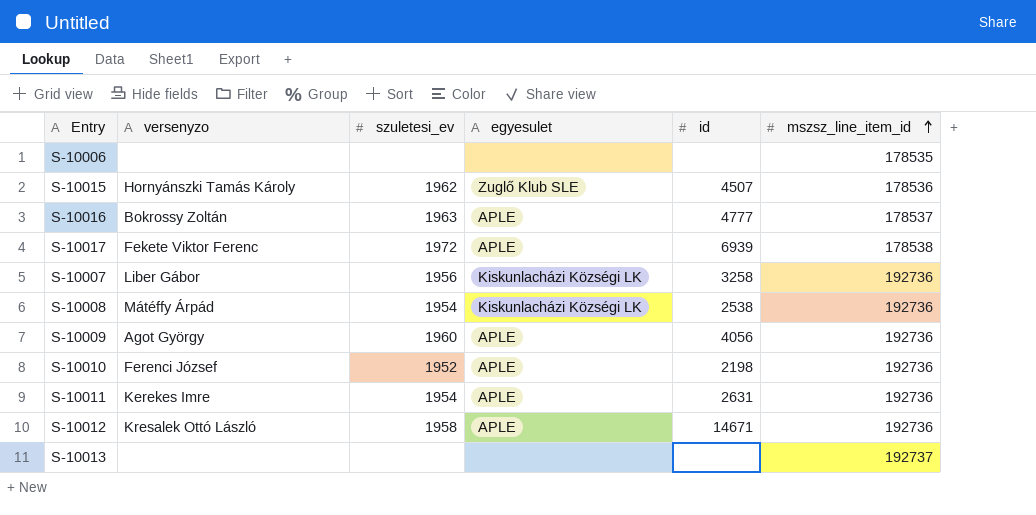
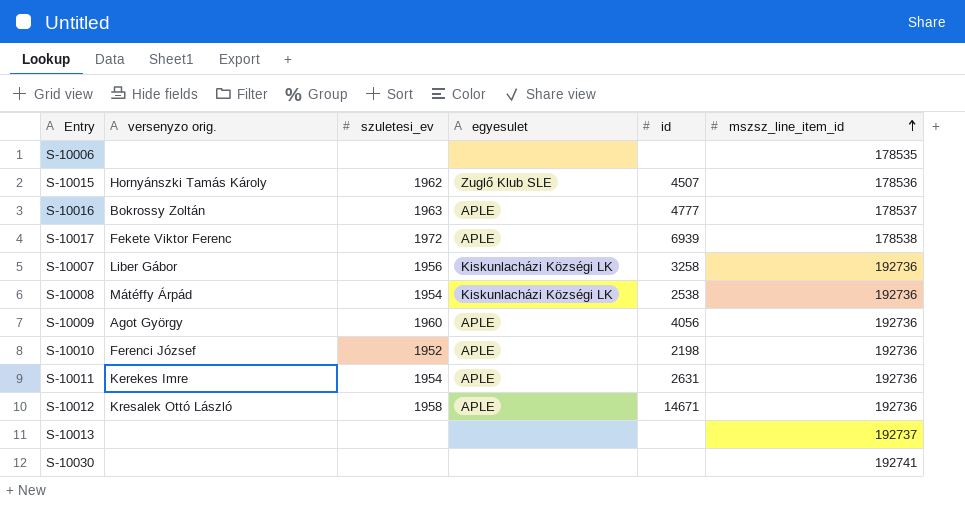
column name: versenyzo -> versenyzo orig.
row S-10030: none -> none | none | none | none | 192741

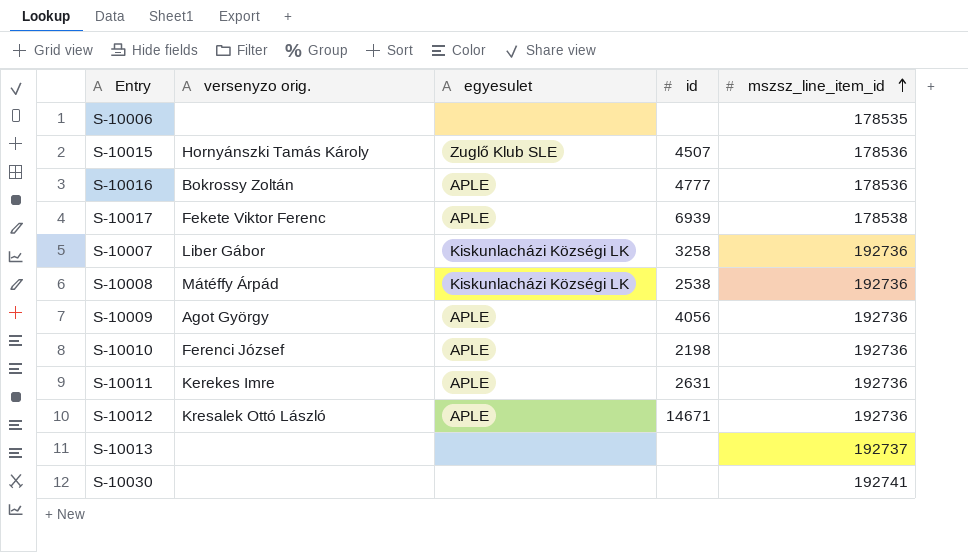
column szuletesi_ev | position: 3 -> none
S-10016 | mszsz_line_item_id: 178537 -> 178536

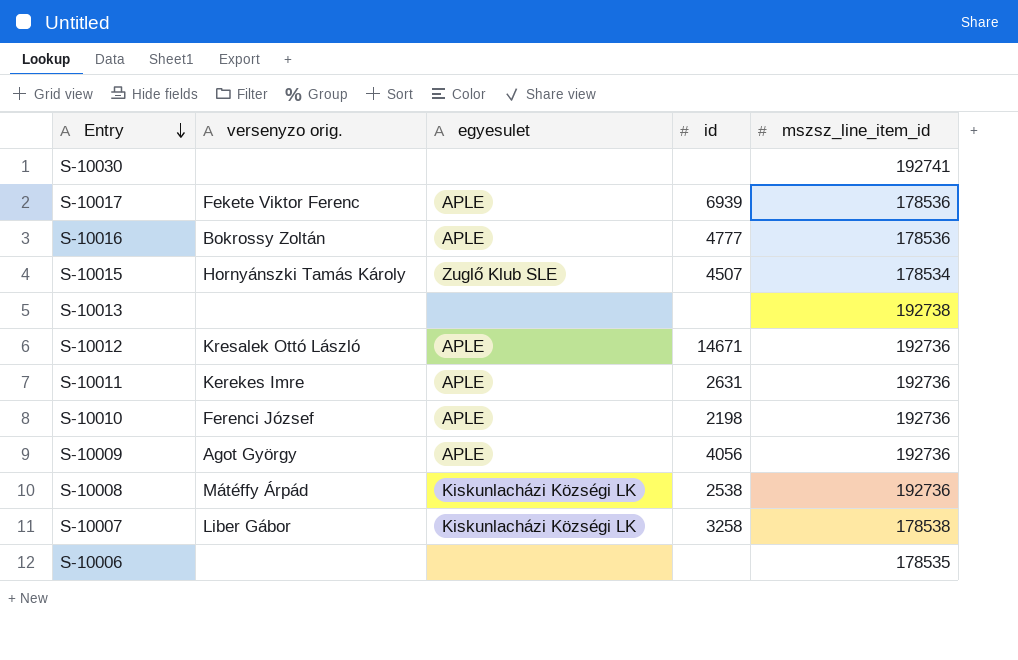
row order: mszsz_line_item_id ascending -> Entry descending
S-10017 | mszsz_line_item_id: 178538 -> 178536
S-10015 | mszsz_line_item_id: 178536 -> 178534
S-10013 | mszsz_line_item_id: 192737 -> 192738
S-10007 | mszsz_line_item_id: 192736 -> 178538

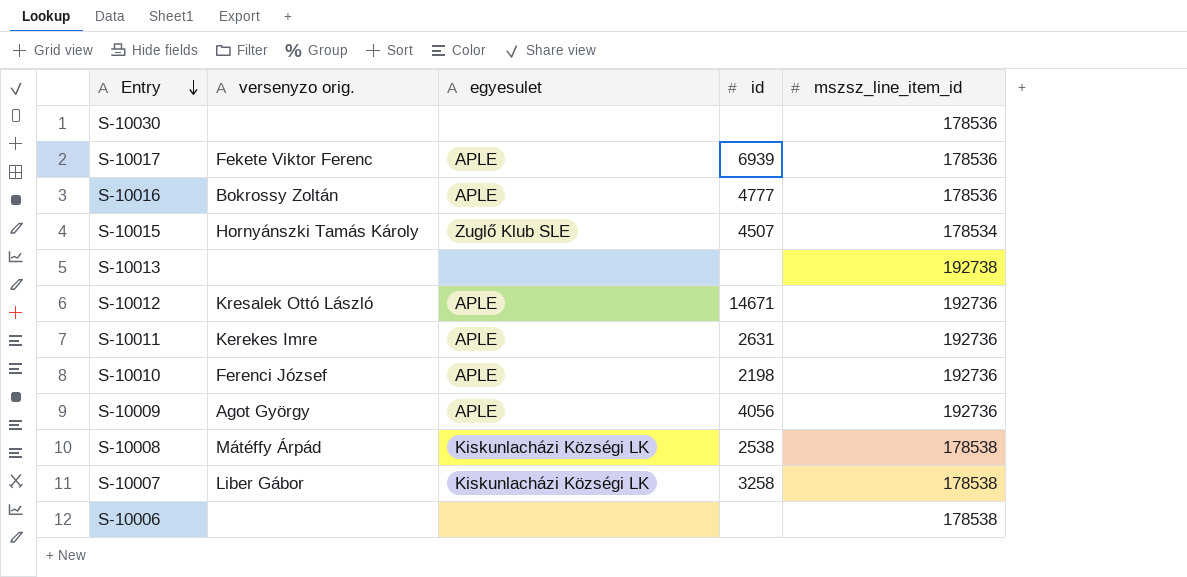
S-10030 | mszsz_line_item_id: 192741 -> 178536
S-10008 | mszsz_line_item_id: 192736 -> 178538
S-10006 | mszsz_line_item_id: 178535 -> 178538

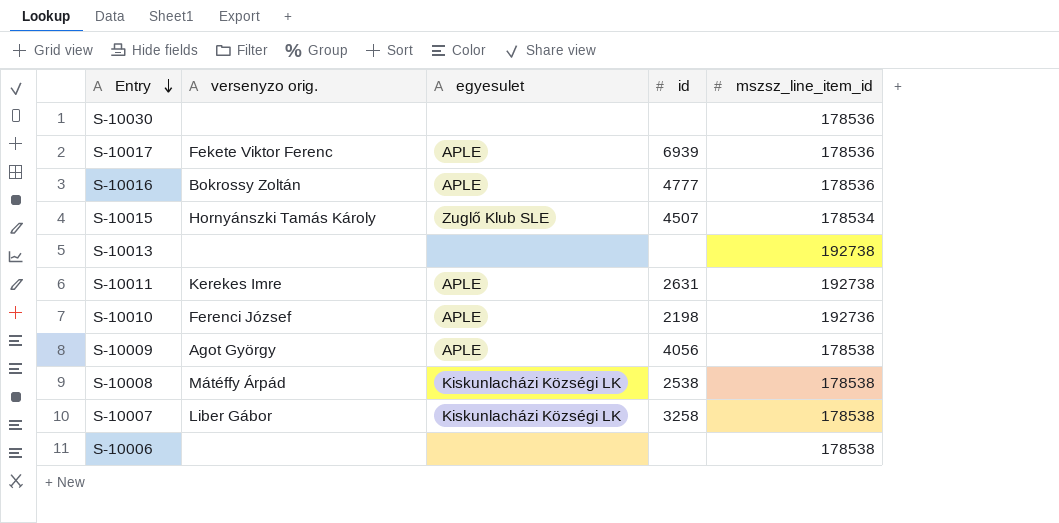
row S-10012: Kresalek Ottó László | APLE | 14671 | 192736 -> none
S-10011 | mszsz_line_item_id: 192736 -> 192738
S-10009 | mszsz_line_item_id: 192736 -> 178538

